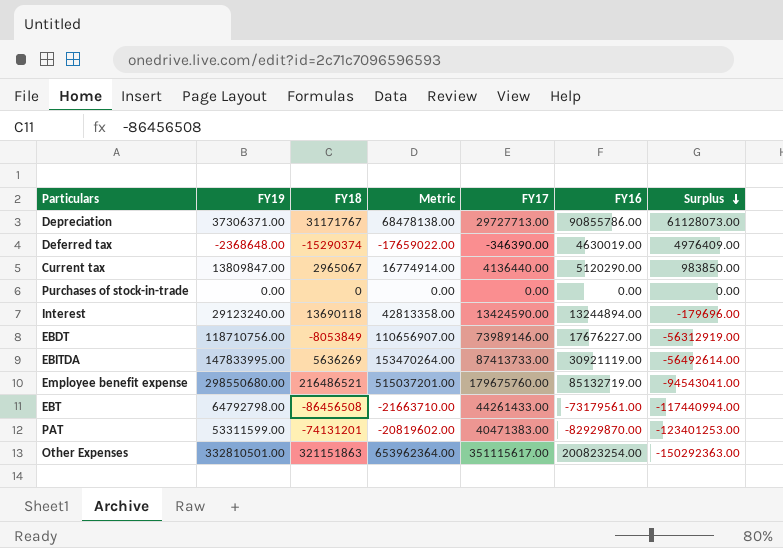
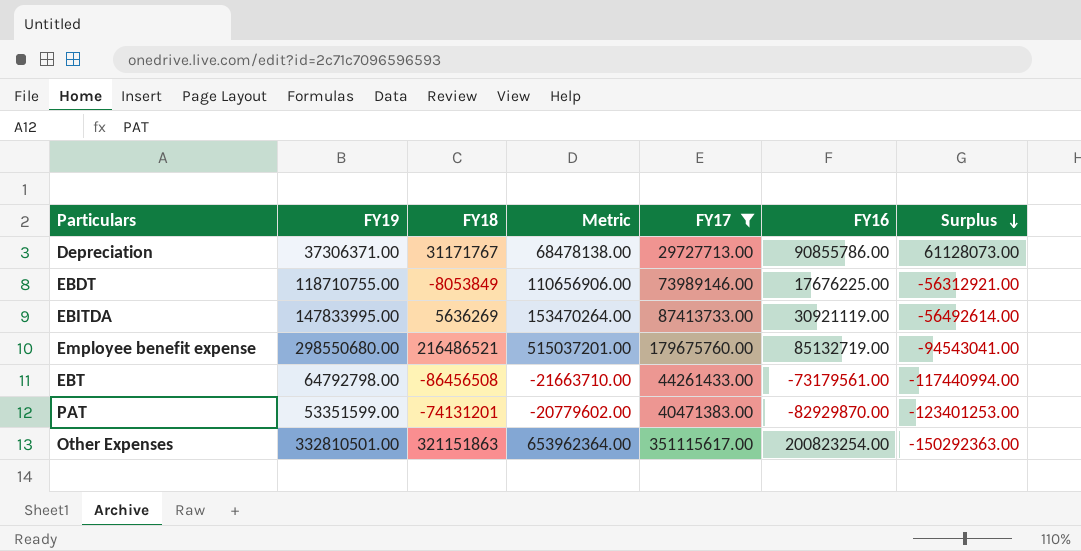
filter: none -> FY17 >= 29727713.00
EBDT | FY19: 118710756.00 -> 118710755.00
EBDT | Metric: 110656907.00 -> 110656906.00
EBDT | FY16: 17676227.00 -> 17676225.00
EBDT | Surplus: -56312919.00 -> -56312921.00
PAT | FY19: 53311599.00 -> 53351599.00
PAT | Metric: -20819602.00 -> -20779602.00

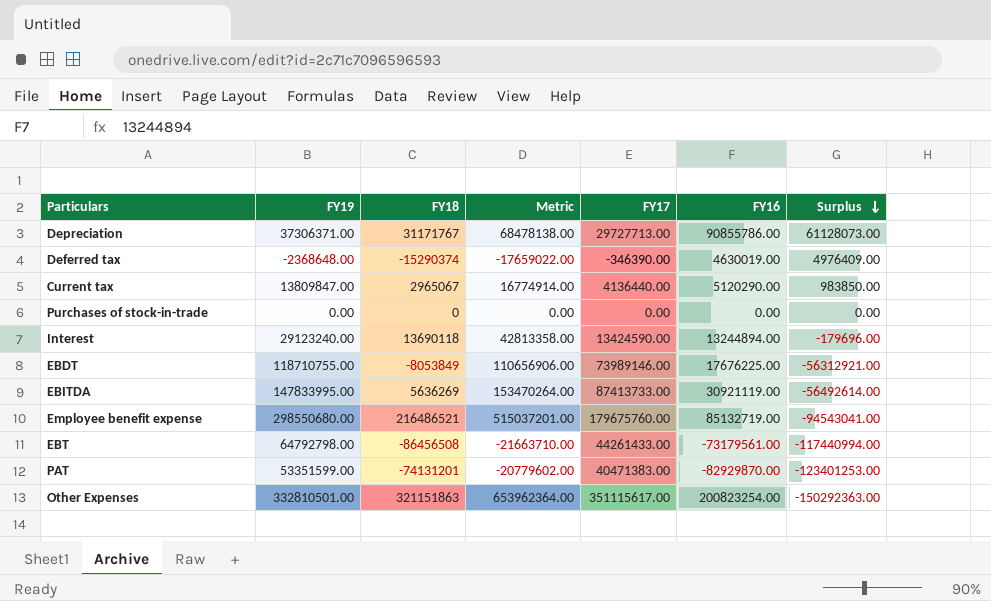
filter: FY17 >= 29727713.00 -> none

